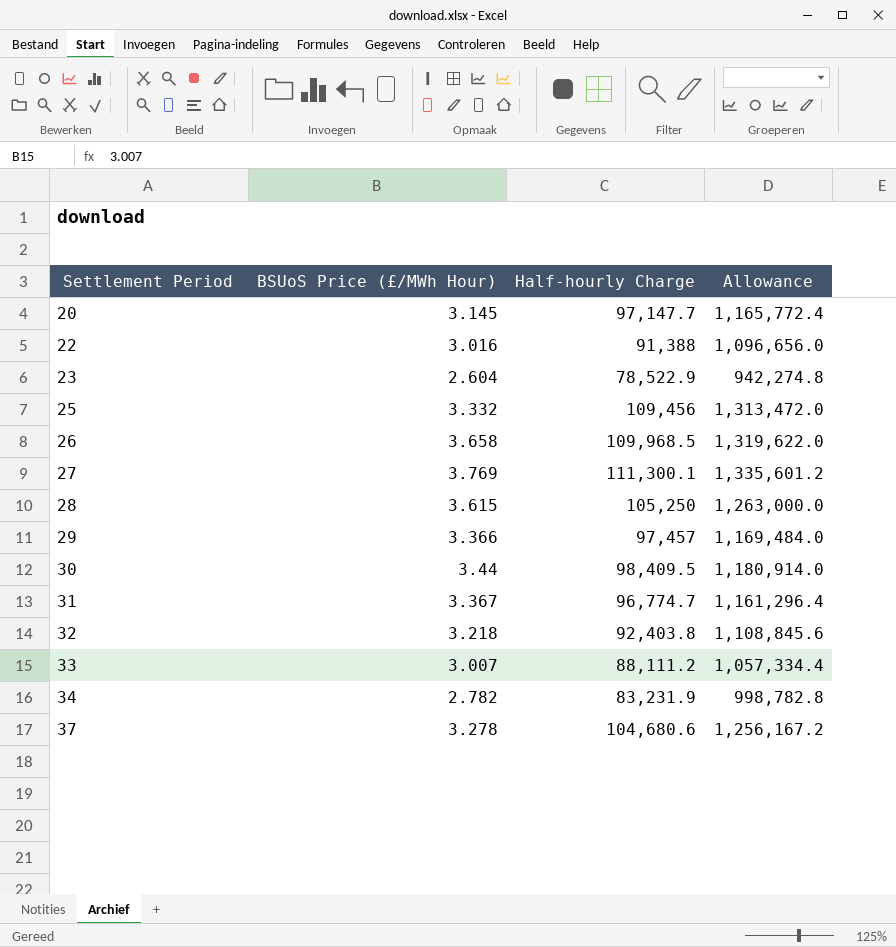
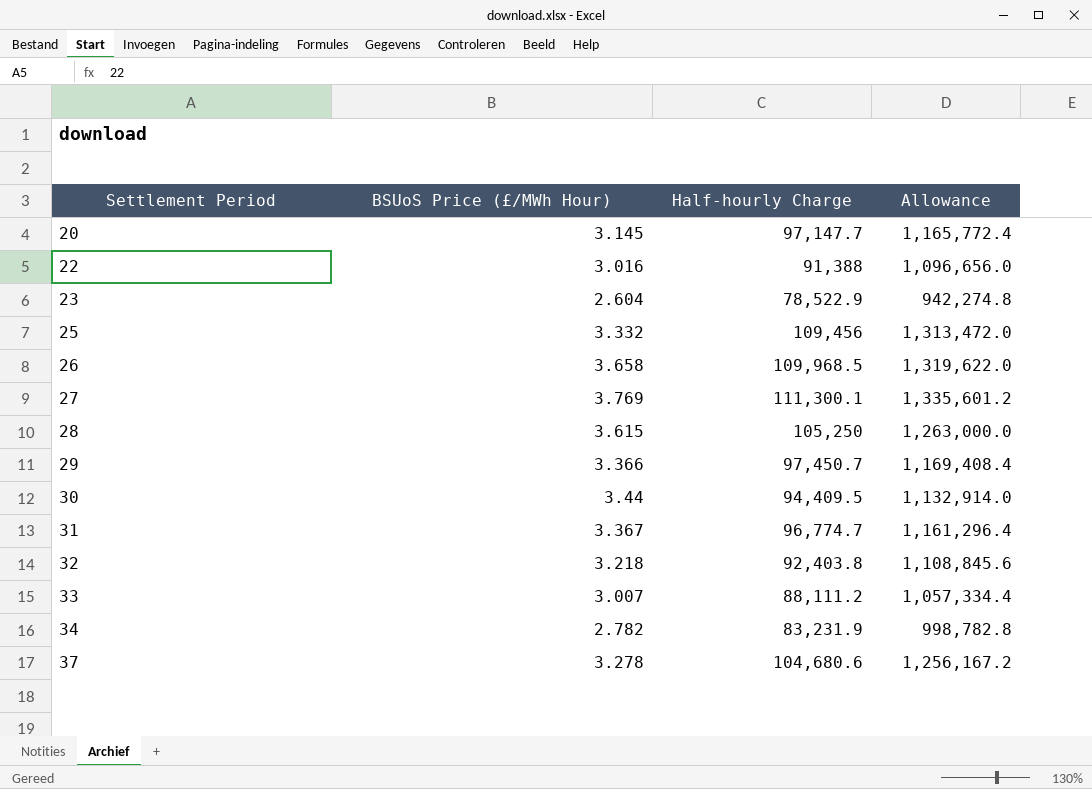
29 | Half-hourly Charge: 97,457 -> 97,450.7
29 | Allowance: 1,169,484.0 -> 1,169,408.4
30 | Half-hourly Charge: 98,409.5 -> 94,409.5
30 | Allowance: 1,180,914.0 -> 1,132,914.0

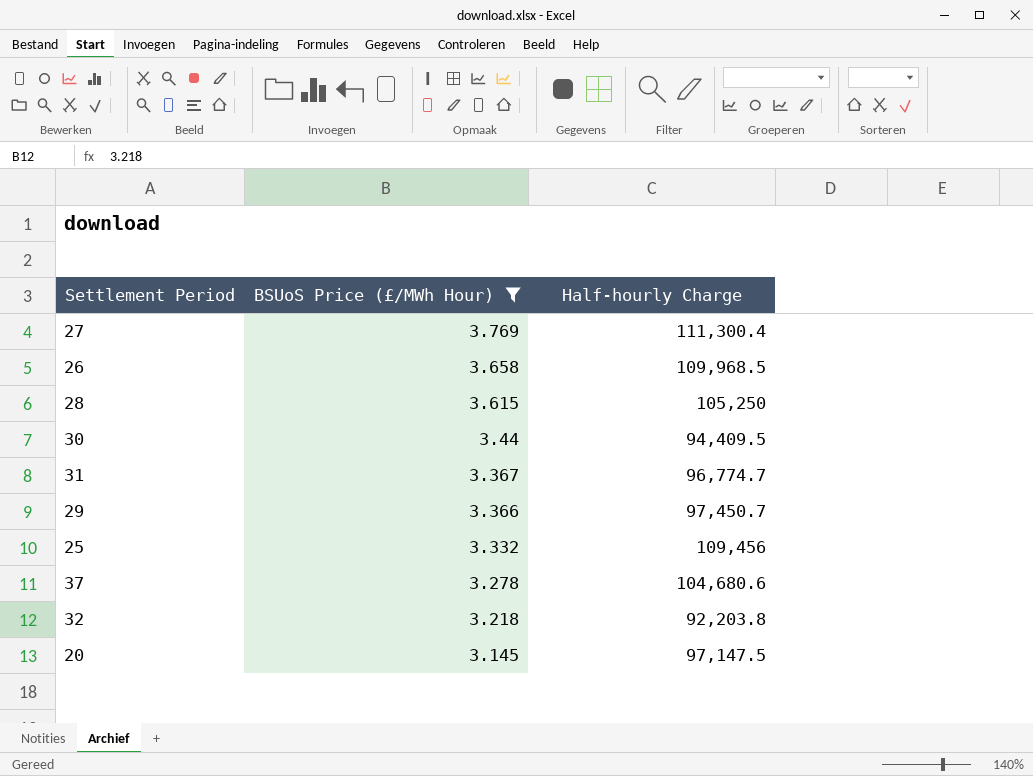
filter: none -> BSUoS Price (£/MWh Hour) >= 3.145
row order: Settlement Period ascending -> BSUoS Price (£/MWh Hour) descending
column Allowance | formula: [Half-hourly Charge] * 12 -> none
27 | Half-hourly Charge: 111,300.1 -> 111,300.4
32 | Half-hourly Charge: 92,403.8 -> 92,203.8
20 | Half-hourly Charge: 97,147.7 -> 97,147.5

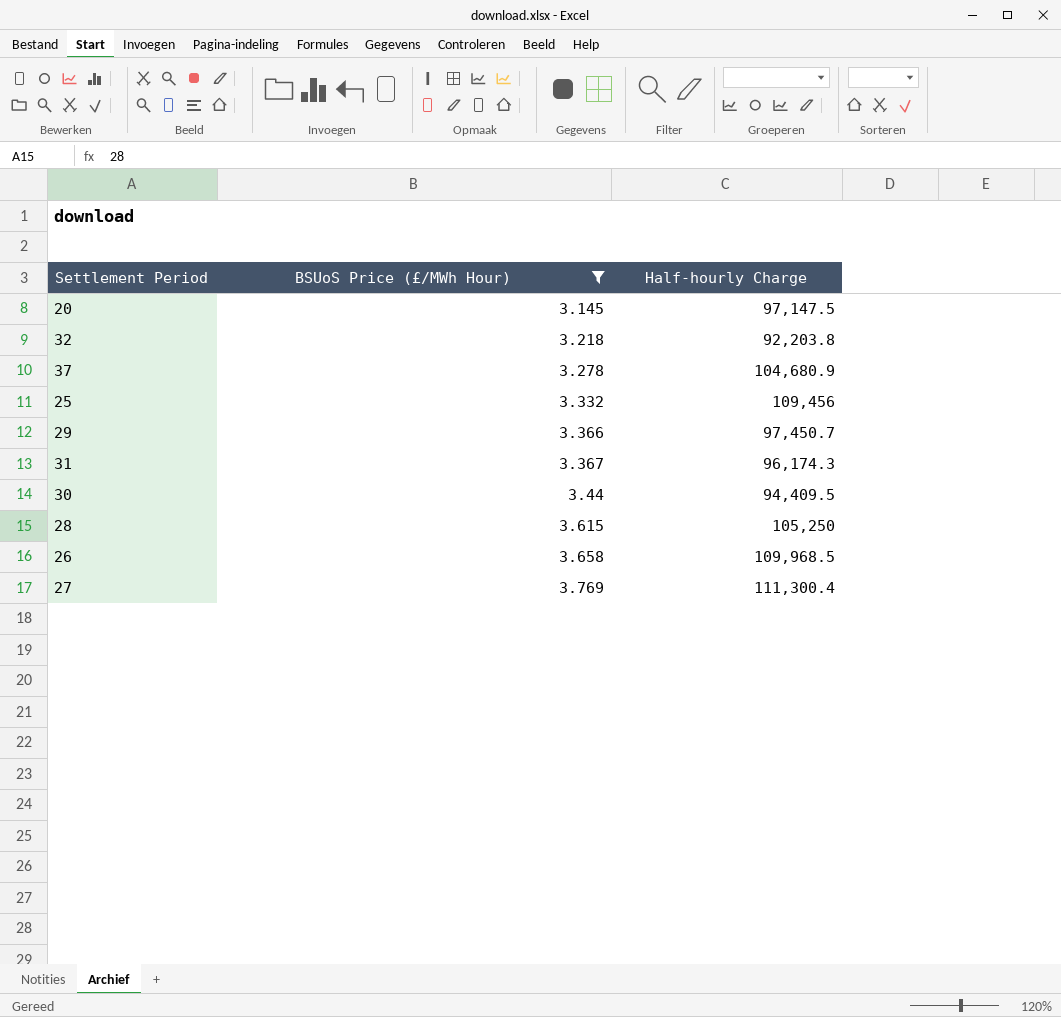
row order: BSUoS Price (£/MWh Hour) descending -> BSUoS Price (£/MWh Hour) ascending
37 | Half-hourly Charge: 104,680.6 -> 104,680.9
31 | Half-hourly Charge: 96,774.7 -> 96,174.3

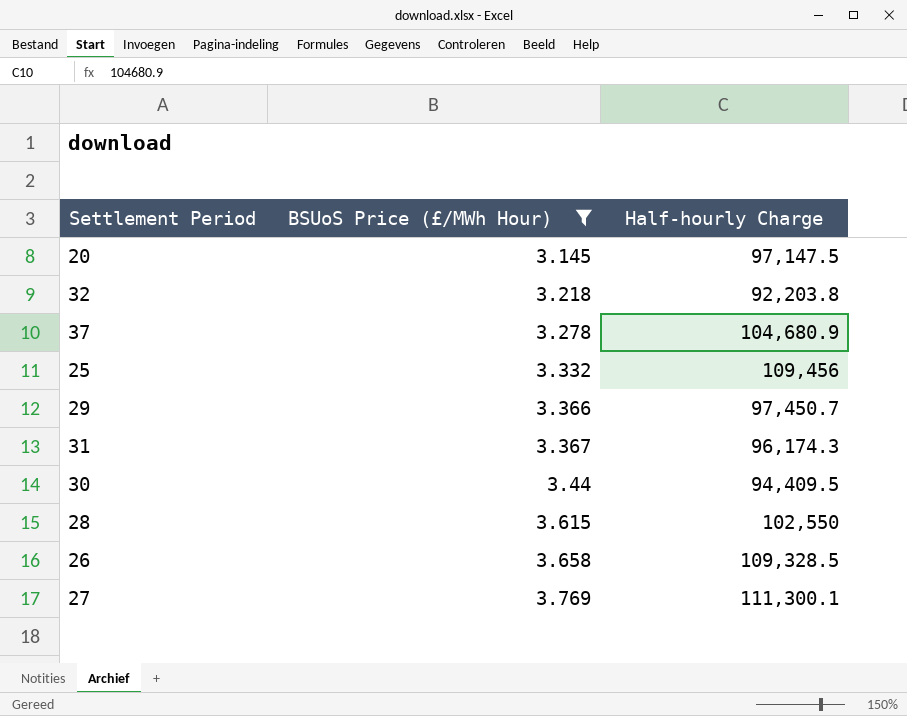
28 | Half-hourly Charge: 105,250 -> 102,550
26 | Half-hourly Charge: 109,968.5 -> 109,328.5
27 | Half-hourly Charge: 111,300.4 -> 111,300.1

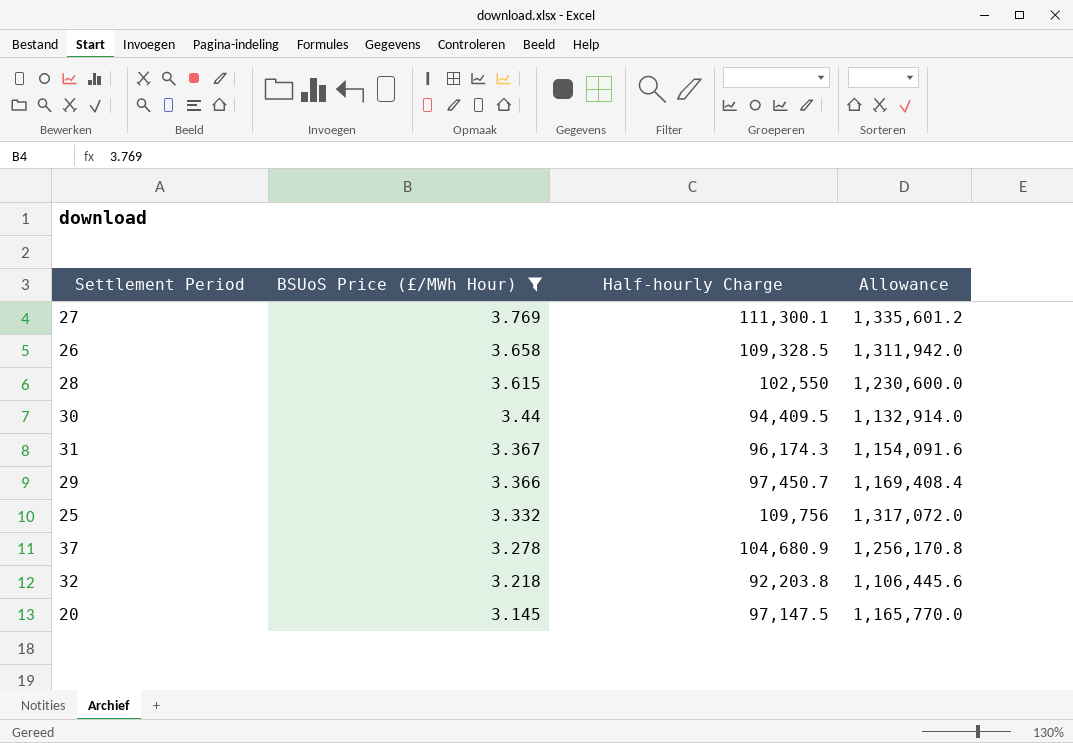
row order: BSUoS Price (£/MWh Hour) ascending -> BSUoS Price (£/MWh Hour) descending
column Allowance | formula: none -> [Half-hourly Charge] * 12
25 | Half-hourly Charge: 109,456 -> 109,756

